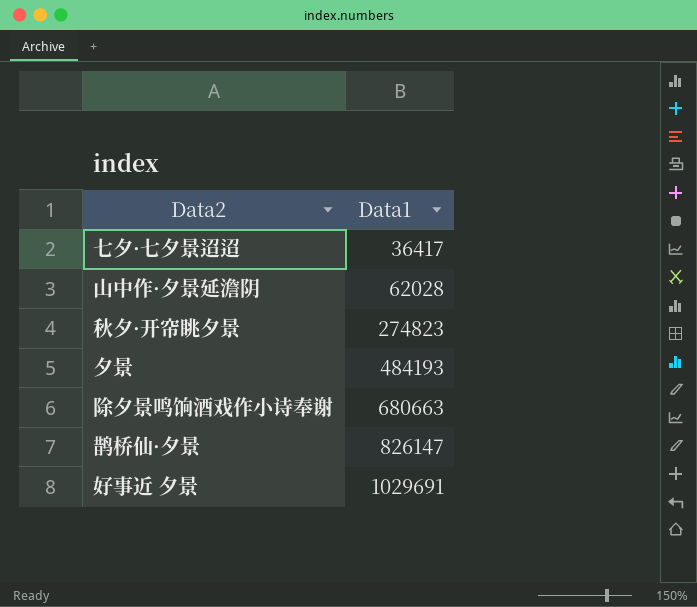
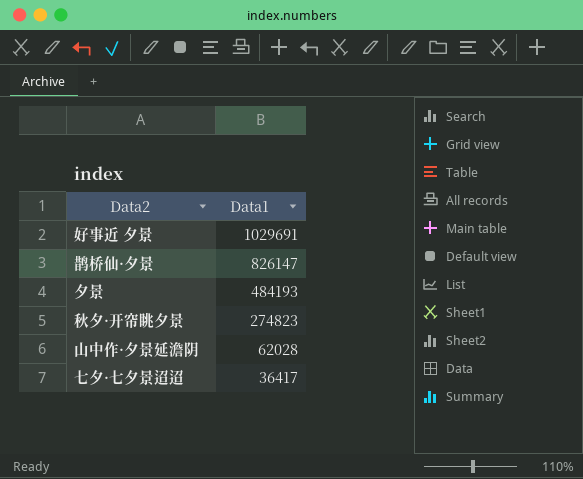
row order: Data1 ascending -> Data1 descending
row 除夕景鸣饷酒戏作小诗奉谢: 680663 -> none

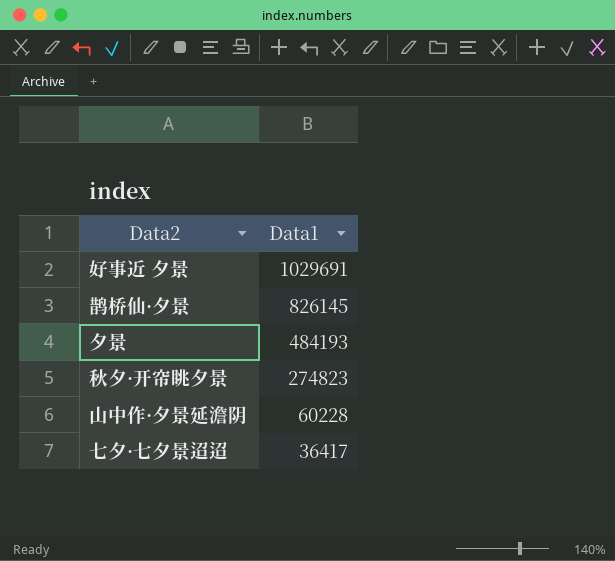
鹊桥仙·夕景 | Data1: 826147 -> 826145
山中作·夕景延澹阴 | Data1: 62028 -> 60228

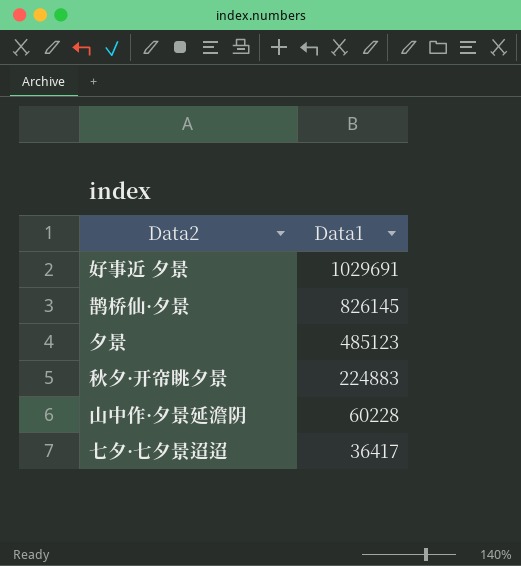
夕景 | Data1: 484193 -> 485123
秋夕·开帘眺夕景 | Data1: 274823 -> 224883

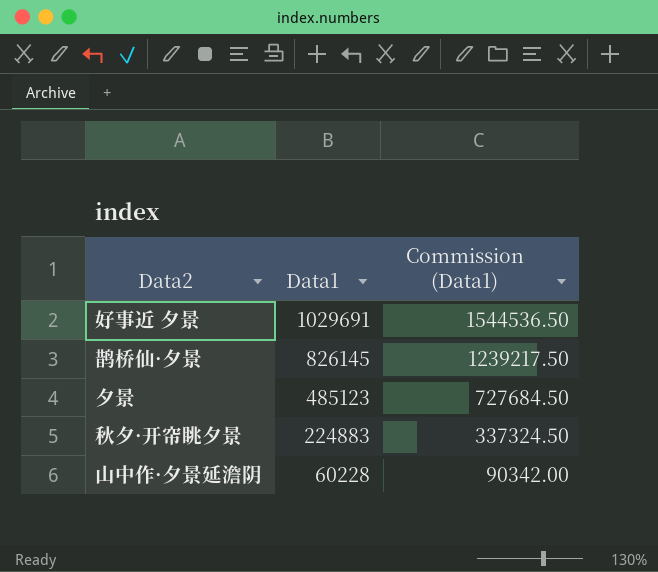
column Commission (Data1) | formula: none -> [Data1] * 1.5
row 七夕·七夕景迢迢: 36417 -> none

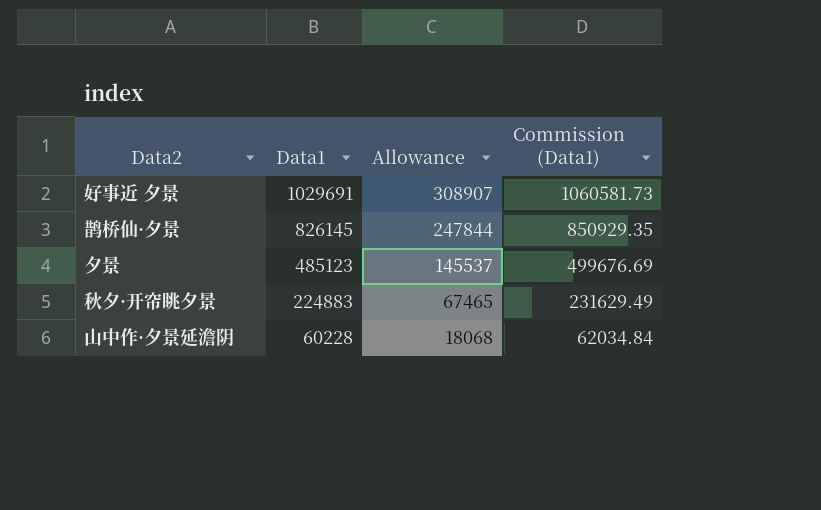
column Allowance | formula: none -> [Data1] * 0.3
column Commission (Data1) | formula: [Data1] * 1.5 -> [Data1] * 1.03

